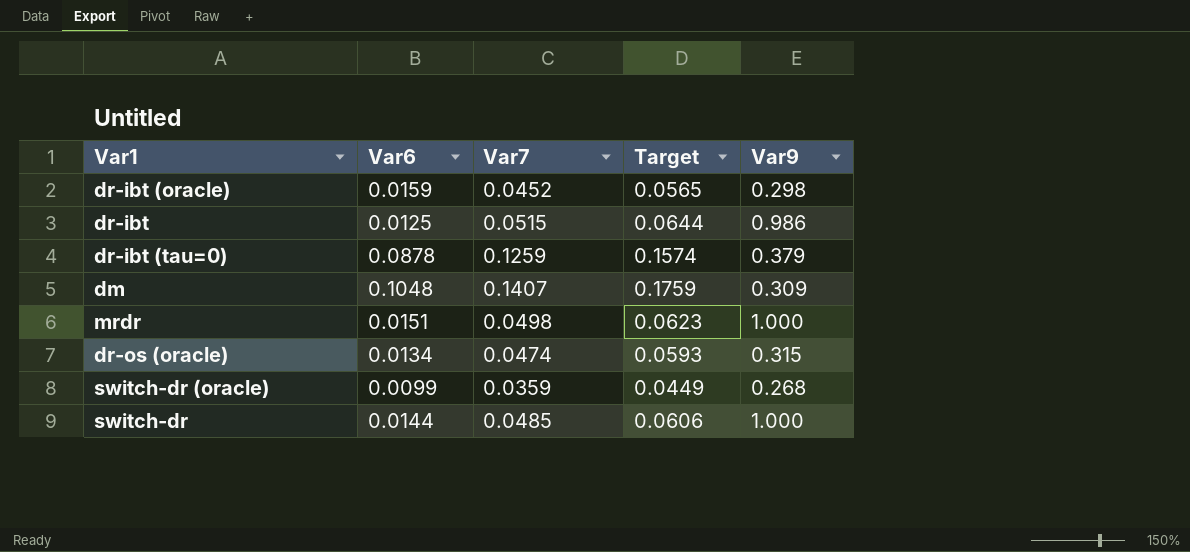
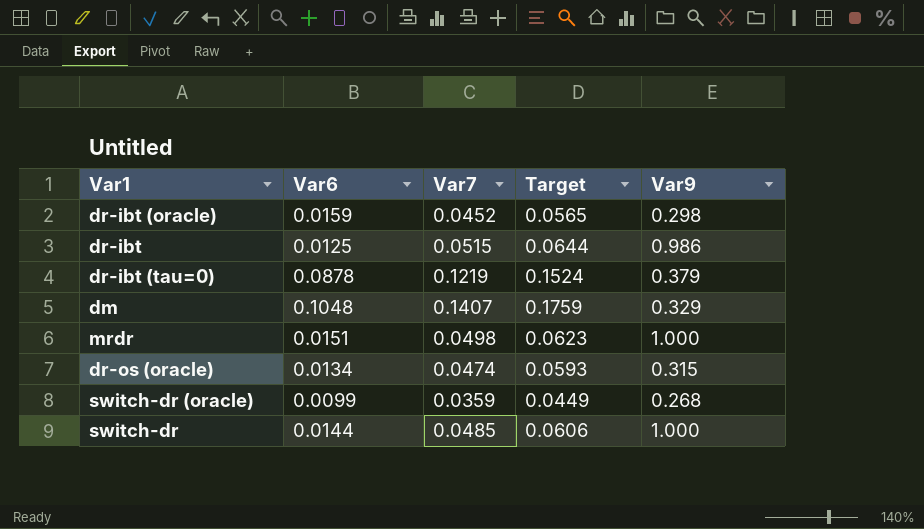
dr-ibt (tau=0) | Var7: 0.1259 -> 0.1219
dr-ibt (tau=0) | Target: 0.1574 -> 0.1524
dm | Var9: 0.309 -> 0.329

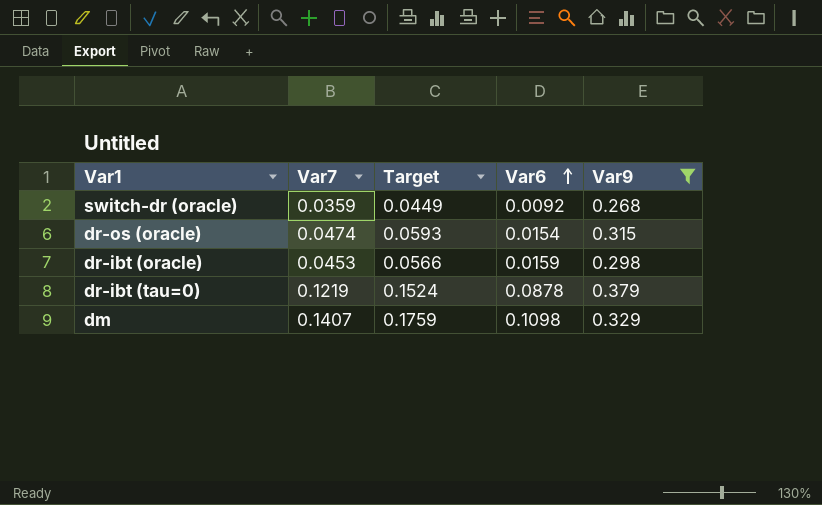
filter: none -> Var9 <= 0.379
row order: none -> Var6 ascending
column Var6 | position: 2 -> 4
switch-dr (oracle) | Var6: 0.0099 -> 0.0092
dr-os (oracle) | Var6: 0.0134 -> 0.0154
dr-ibt (oracle) | Var7: 0.0452 -> 0.0453
dr-ibt (oracle) | Target: 0.0565 -> 0.0566
dm | Var6: 0.1048 -> 0.1098

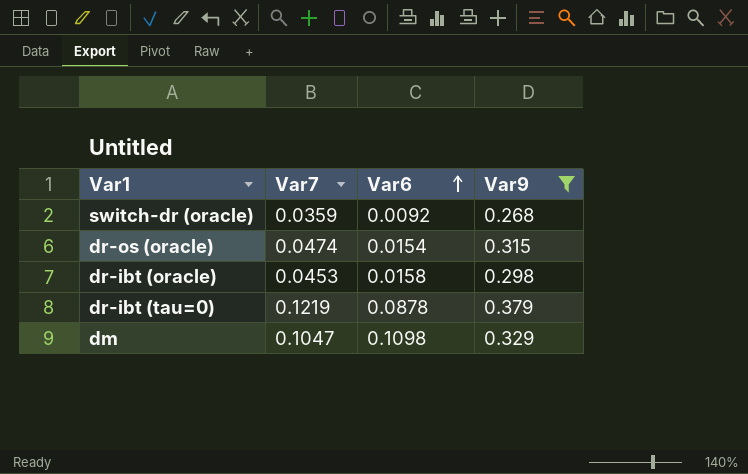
column Target | formula: [Var7] * 1.25 -> none
dr-ibt (oracle) | Var6: 0.0159 -> 0.0158
dm | Var7: 0.1407 -> 0.1047

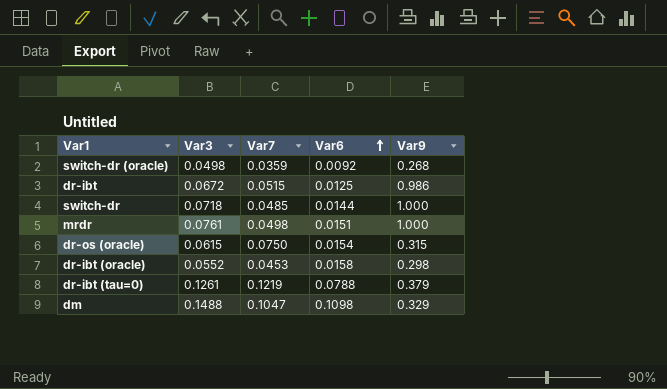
filter: Var9 <= 0.379 -> none
column Var3 | position: none -> 2
dr-os (oracle) | Var7: 0.0474 -> 0.0750
dr-ibt (tau=0) | Var6: 0.0878 -> 0.0788

